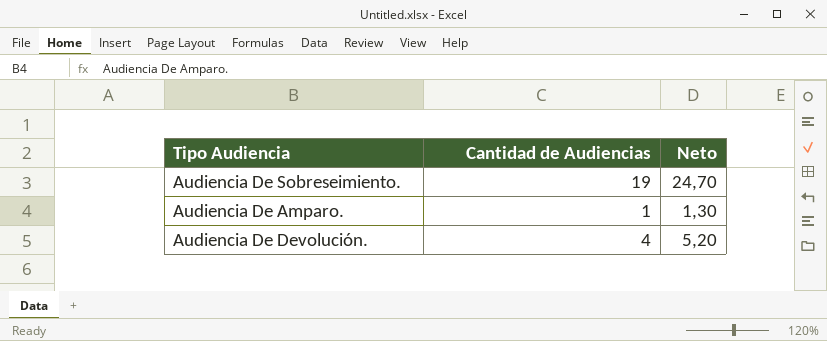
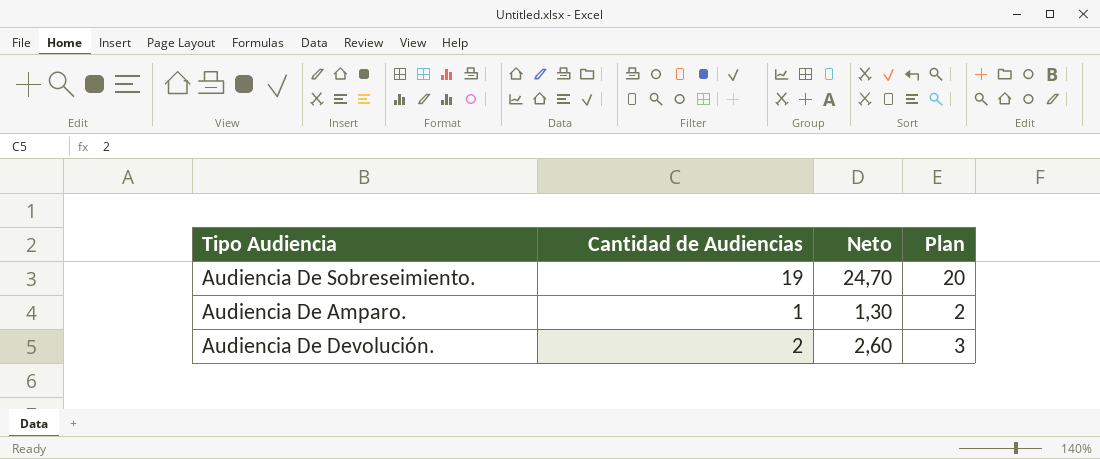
column Plan | formula: none -> [Cantidad de Audiencias] + 1
Audiencia De Devolución. | Cantidad de Audiencias: 4 -> 2
Audiencia De Devolución. | Neto: 5,20 -> 2,60

